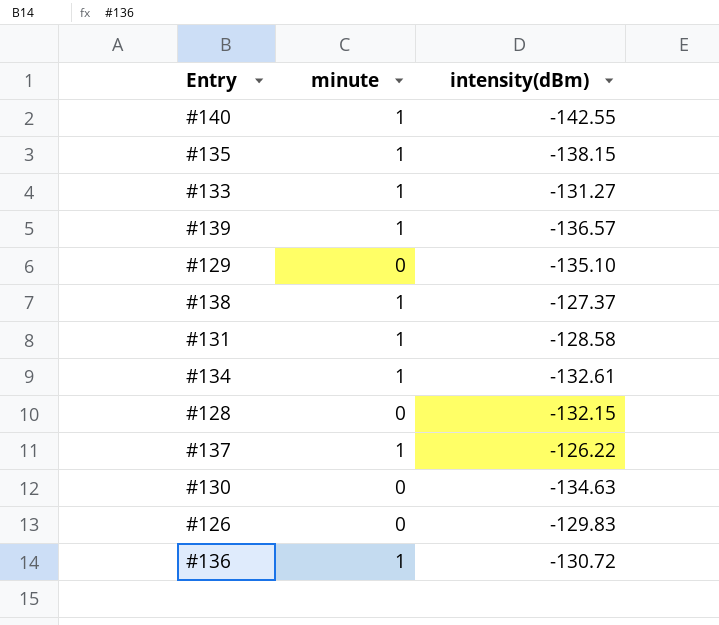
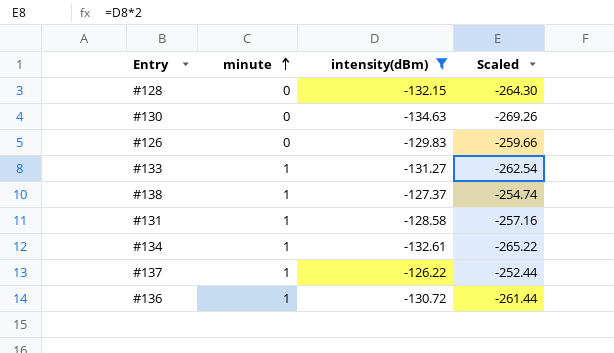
filter: none -> intensity(dBm) >= -134.63
row order: none -> minute ascending
column Scaled | formula: none -> [intensity(dBm)] * 2

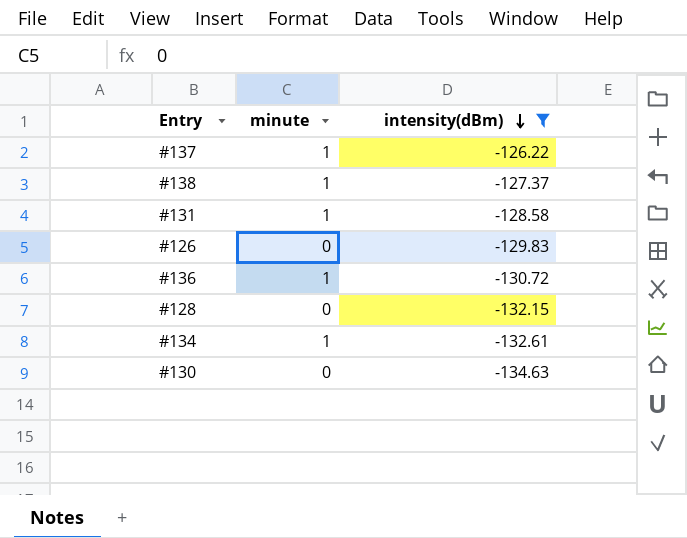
row order: minute ascending -> intensity(dBm) descending
column Scaled | formula: [intensity(dBm)] * 2 -> none
row #133: 1 | -131.27 | -262.54 -> none

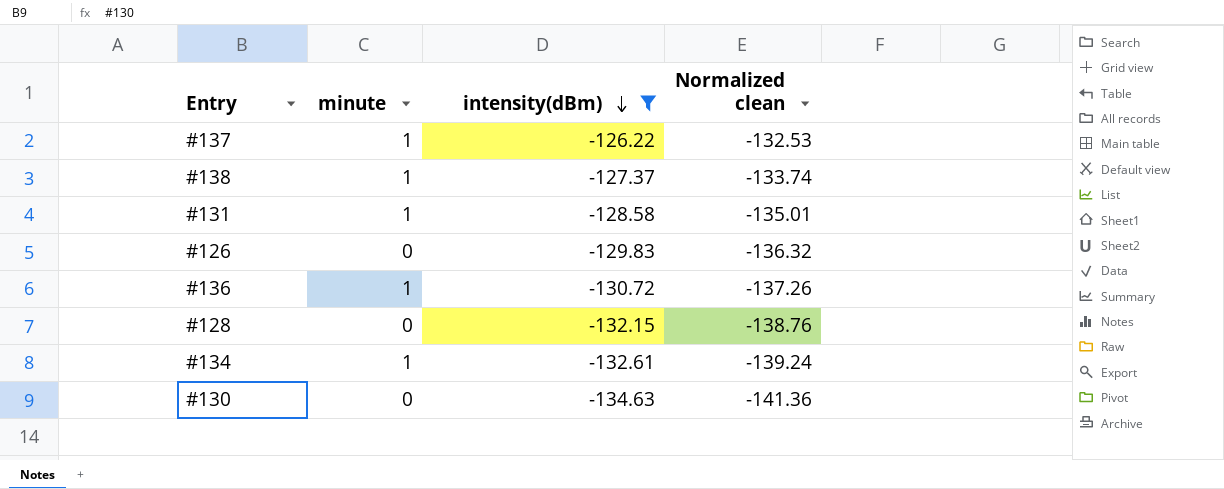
column Normalized clean | formula: none -> [intensity(dBm)] * 1.05

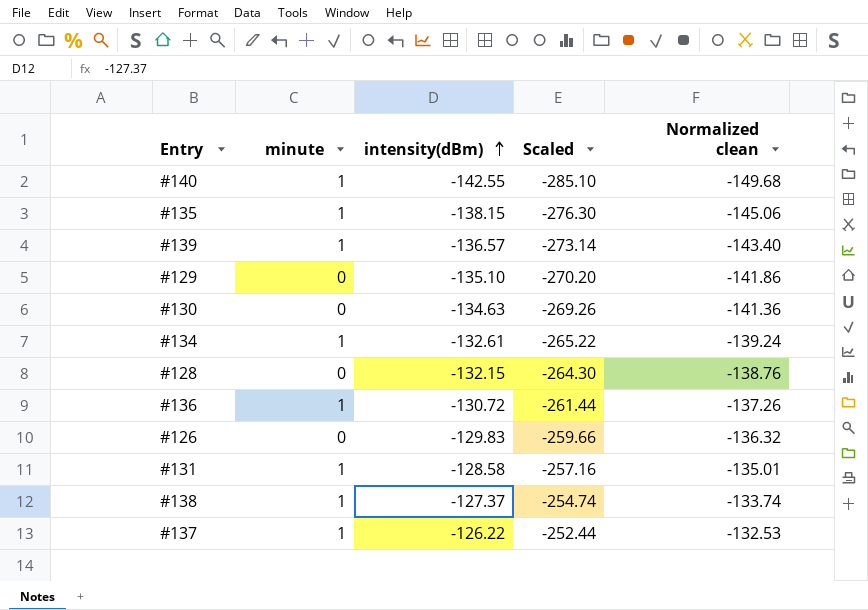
filter: intensity(dBm) >= -134.63 -> none
row order: intensity(dBm) descending -> intensity(dBm) ascending
column Scaled | formula: none -> [intensity(dBm)] * 2

